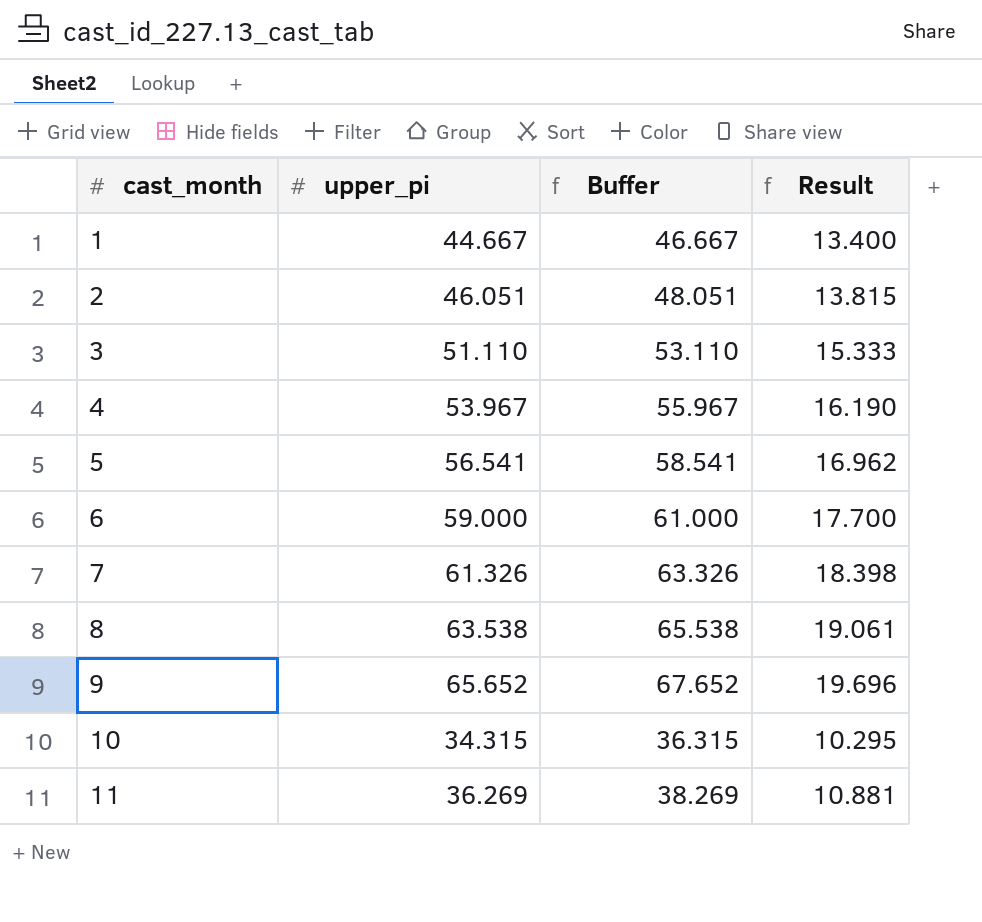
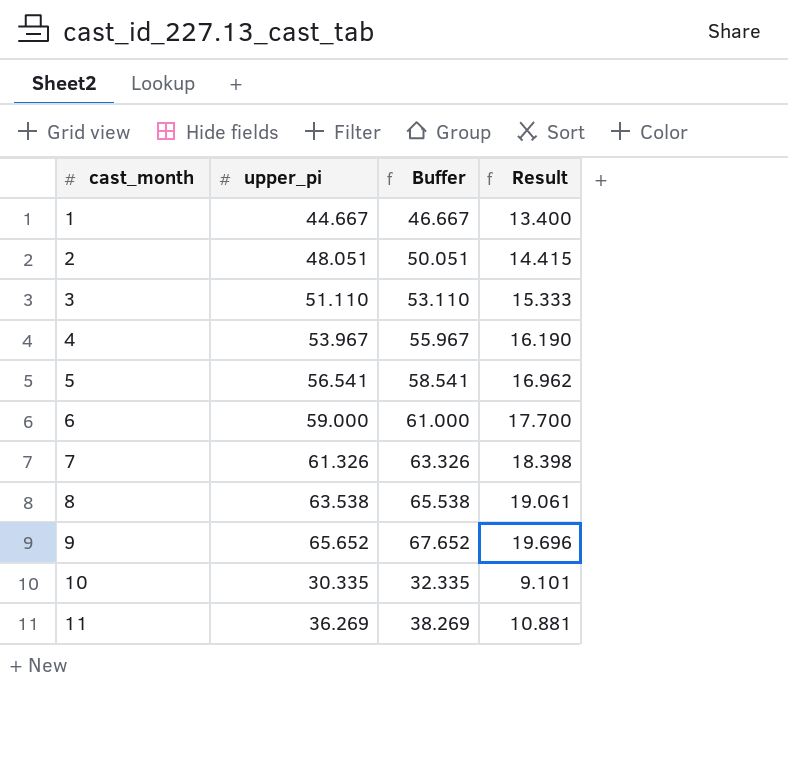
2 | upper_pi: 46.051 -> 48.051
2 | Buffer: 48.051 -> 50.051
2 | Result: 13.815 -> 14.415
10 | upper_pi: 34.315 -> 30.335
10 | Buffer: 36.315 -> 32.335
10 | Result: 10.295 -> 9.101

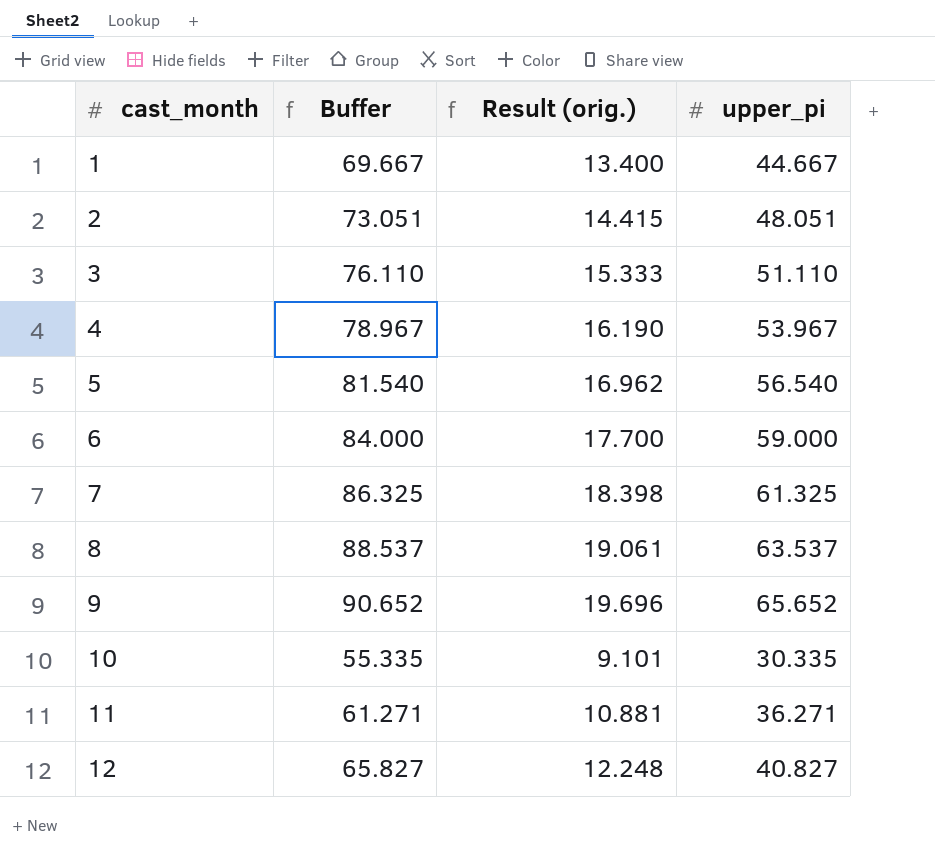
column Buffer | formula: [upper_pi] + 2 -> [upper_pi] + 25
column name: Result -> Result (orig.)
column upper_pi | position: 2 -> 4
5 | upper_pi: 56.541 -> 56.540
7 | upper_pi: 61.326 -> 61.325
8 | upper_pi: 63.538 -> 63.537
11 | upper_pi: 36.269 -> 36.271
row 12: none -> 65.827 | 12.248 | 40.827

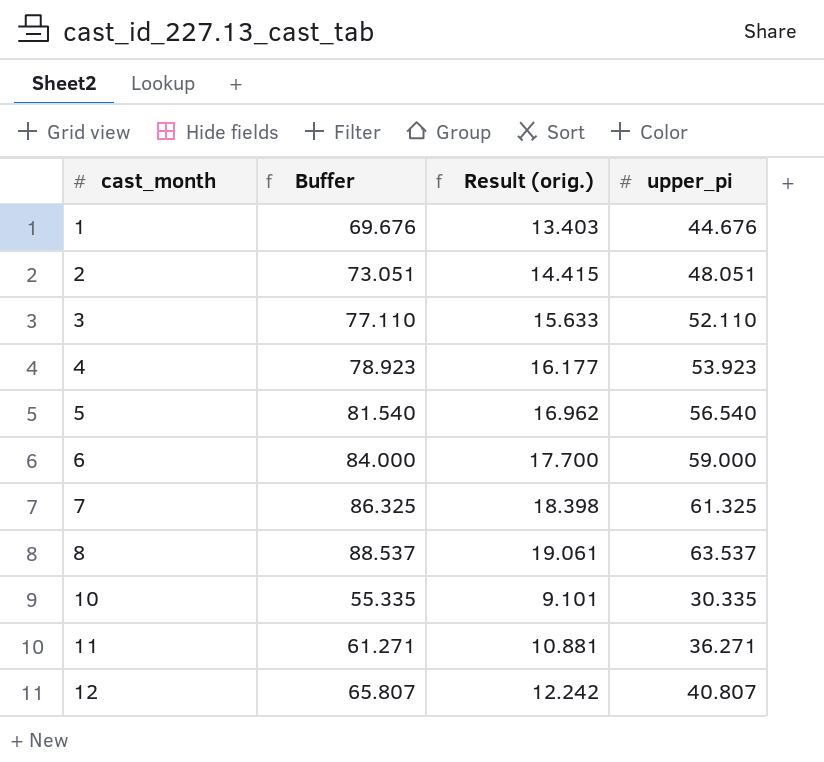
row 9: 90.652 | 19.696 | 65.652 -> none
1 | Buffer: 69.667 -> 69.676
1 | Result (orig.): 13.400 -> 13.403
1 | upper_pi: 44.667 -> 44.676
3 | Buffer: 76.110 -> 77.110
3 | Result (orig.): 15.333 -> 15.633
3 | upper_pi: 51.110 -> 52.110
4 | Buffer: 78.967 -> 78.923
4 | Result (orig.): 16.190 -> 16.177
4 | upper_pi: 53.967 -> 53.923
12 | Buffer: 65.827 -> 65.807
12 | Result (orig.): 12.248 -> 12.242
12 | upper_pi: 40.827 -> 40.807

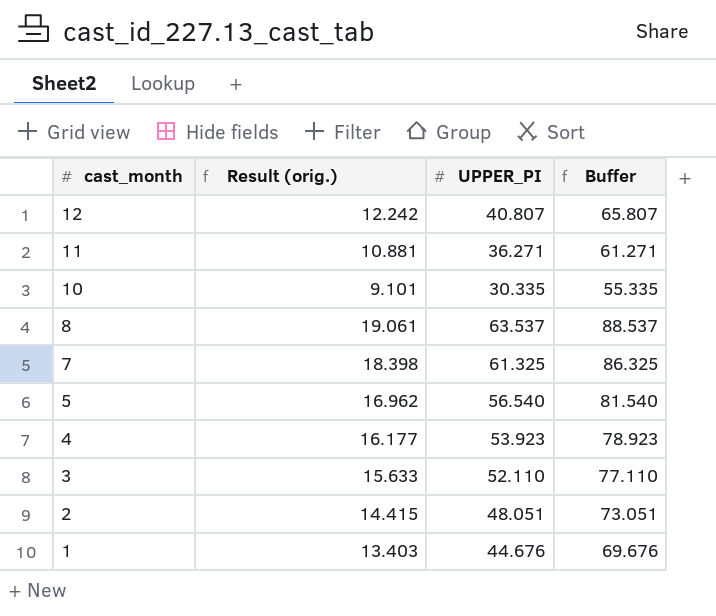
row order: cast_month ascending -> cast_month descending
column name: upper_pi -> UPPER_PI
column Buffer | position: 2 -> 4
row 6: 84.000 | 17.700 | 59.000 -> none

